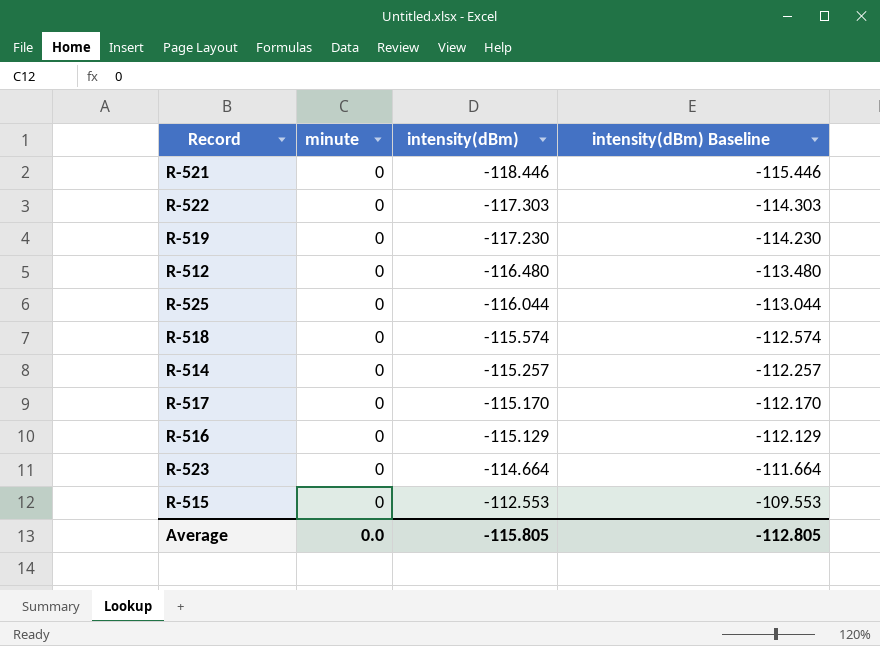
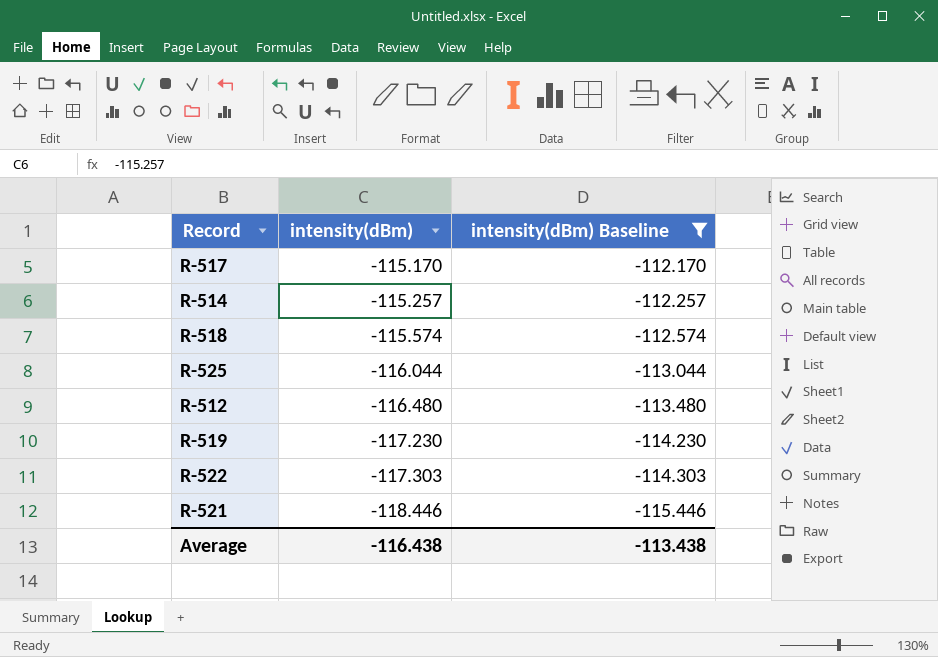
filter: none -> intensity(dBm) Baseline <= -112.170
row order: intensity(dBm) ascending -> intensity(dBm) descending
column minute | position: 2 -> none
Average | intensity(dBm): -115.805 -> -116.438
Average | intensity(dBm) Baseline: -112.805 -> -113.438

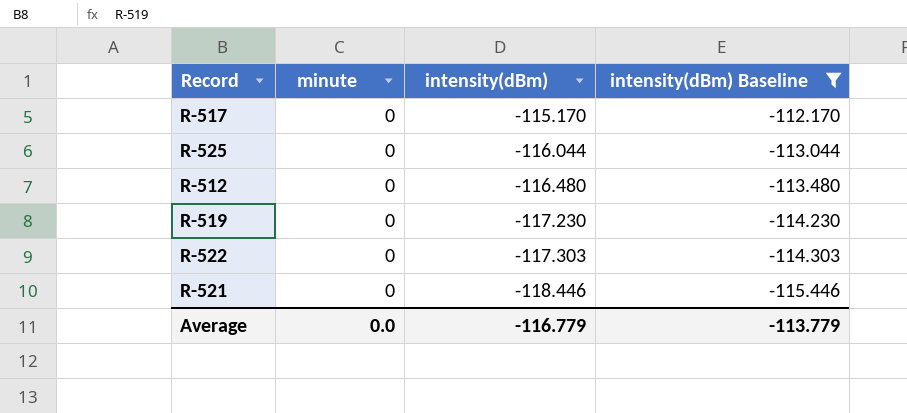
column minute | position: none -> 2
row R-514: -115.257 | -112.257 -> none
row R-518: -115.574 | -112.574 -> none
Average | intensity(dBm): -116.438 -> -116.779
Average | intensity(dBm) Baseline: -113.438 -> -113.779

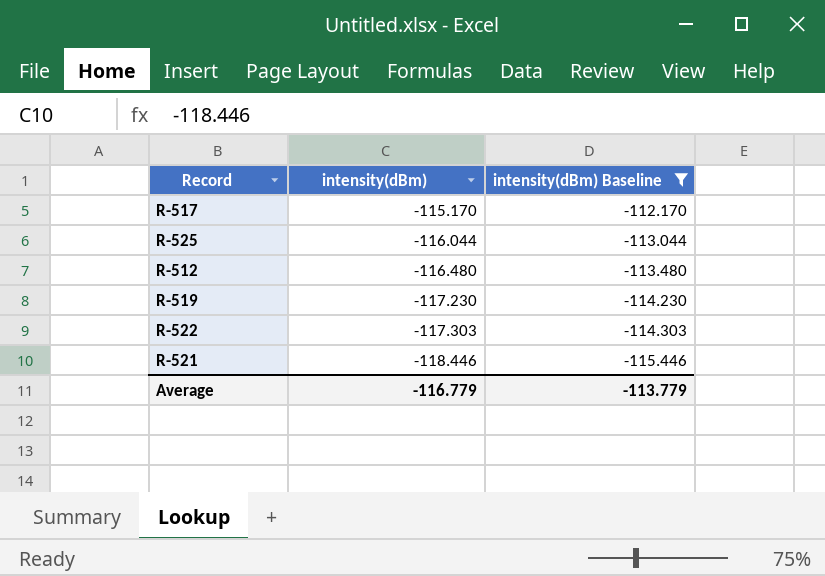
column minute | position: 2 -> none

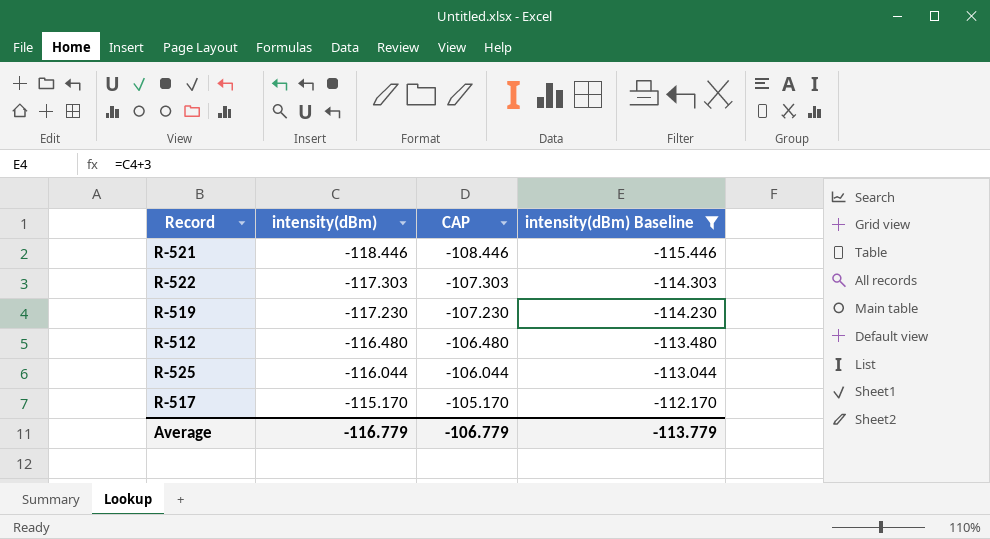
row order: intensity(dBm) descending -> intensity(dBm) ascending
column CAP | formula: none -> [intensity(dBm)] + 10

